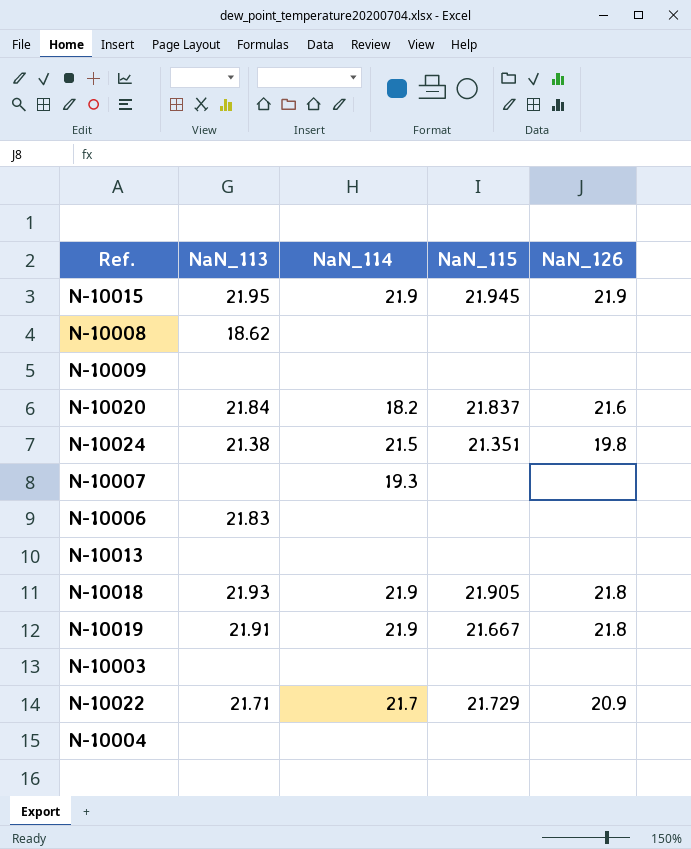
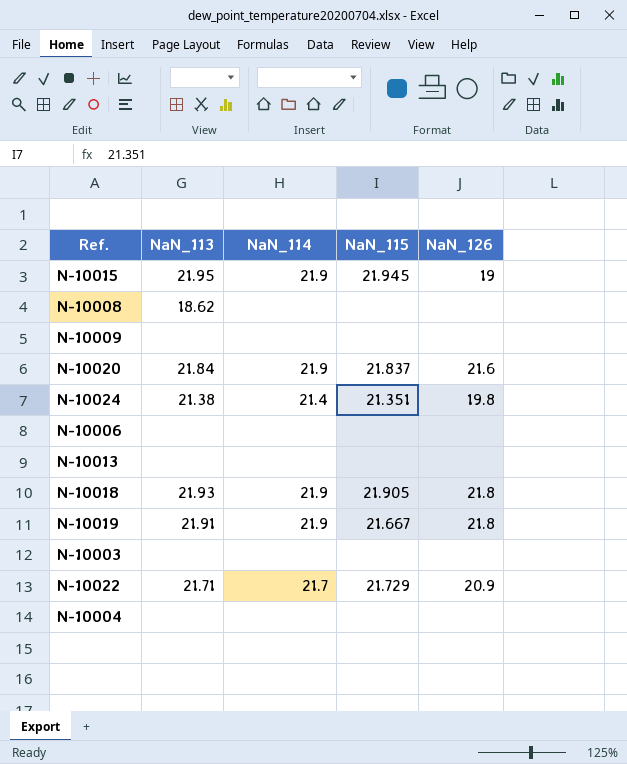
row N-10007: none | 19.3 | none | none -> none
N-10015 | NaN_126: 21.9 -> 19
N-10020 | NaN_114: 18.2 -> 21.9
N-10024 | NaN_114: 21.5 -> 21.4
N-10006 | NaN_113: 21.83 -> none

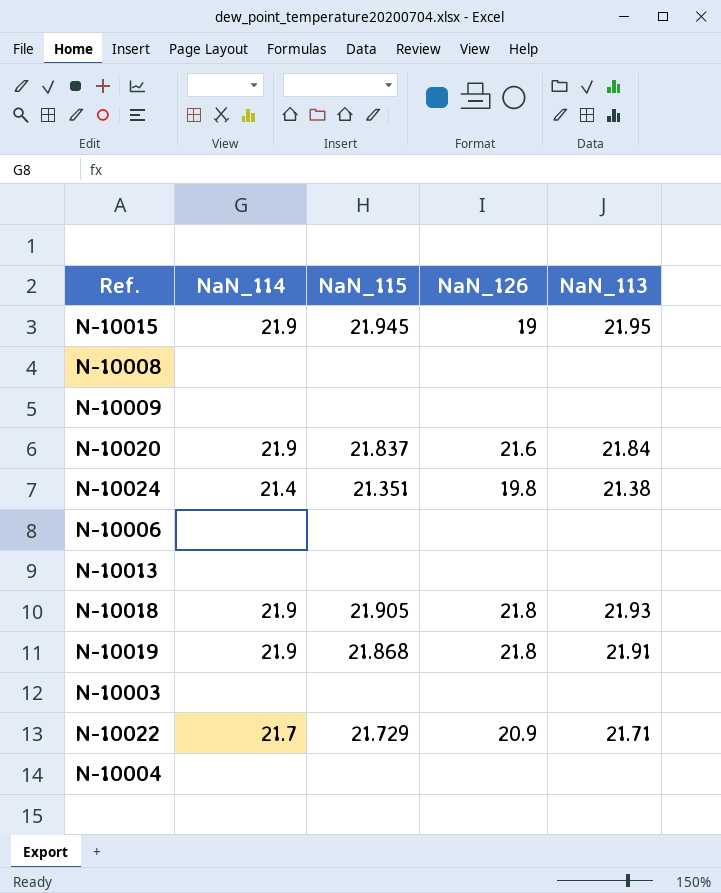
column NaN_113 | position: 2 -> 5
N-10008 | NaN_113: 18.62 -> none
N-10019 | NaN_115: 21.667 -> 21.868

